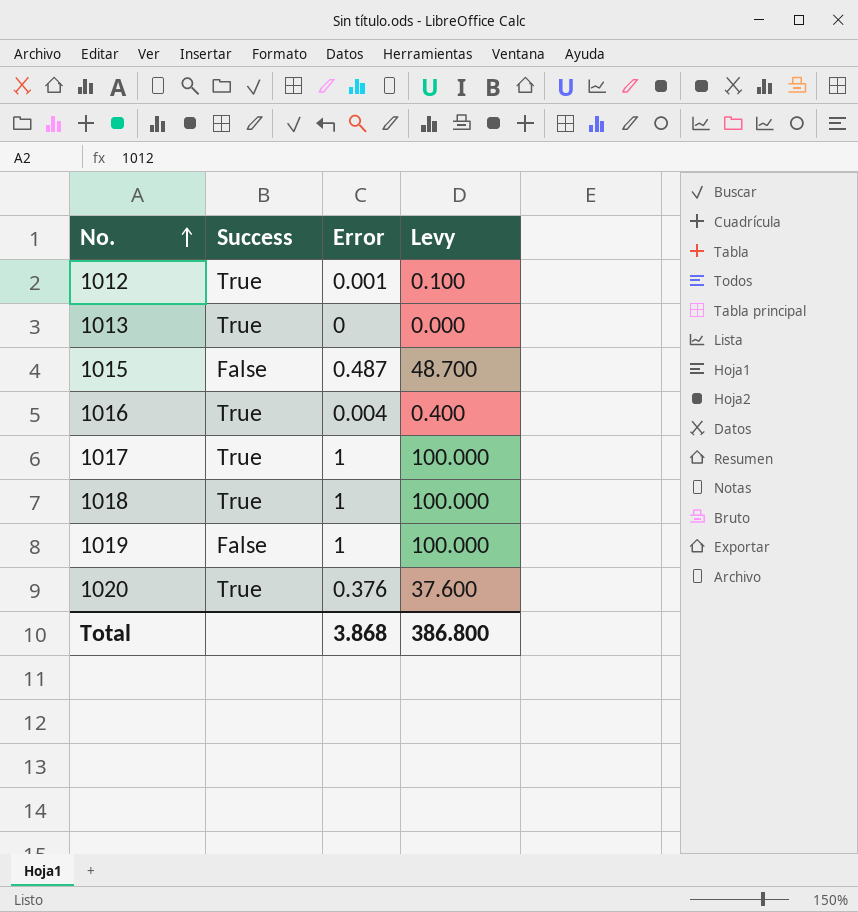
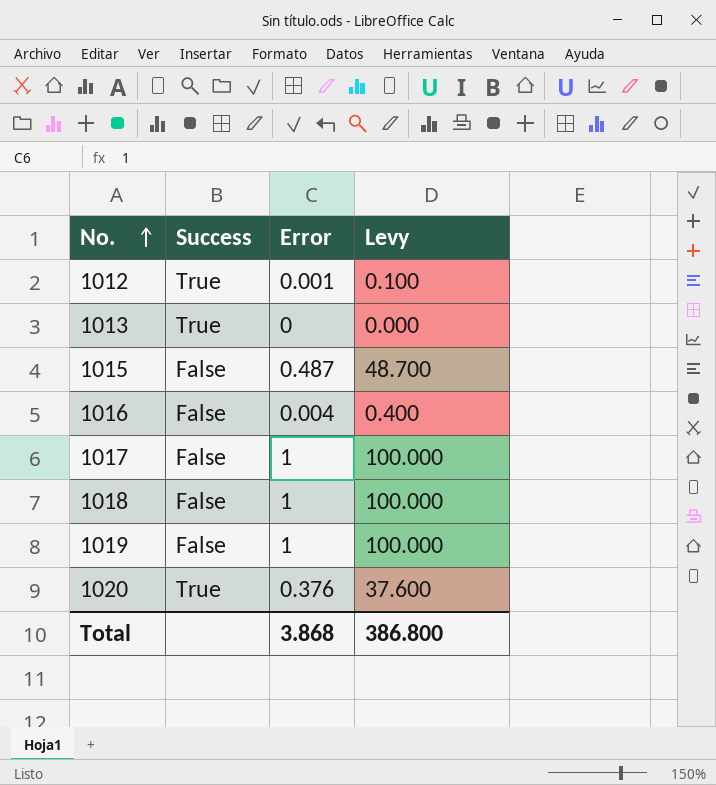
1016 | Success: True -> False
1017 | Success: True -> False
1018 | Success: True -> False

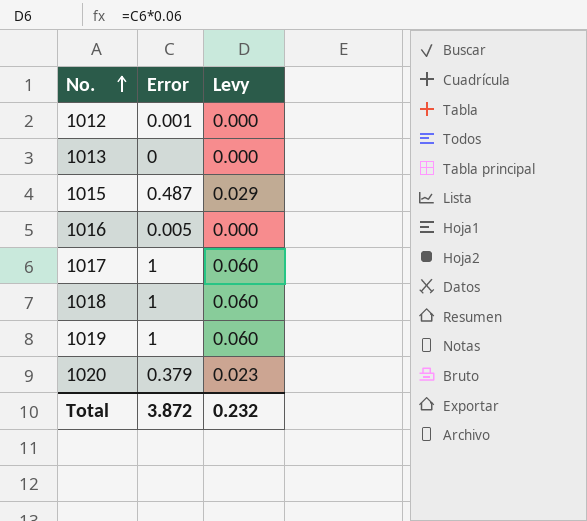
column Success | position: 2 -> none
column Levy | formula: [Error] * 100 -> [Error] * 0.06
1016 | Error: 0.004 -> 0.005
1020 | Error: 0.376 -> 0.379
Total | Error: 3.868 -> 3.872
Total | Levy: 386.800 -> 0.232

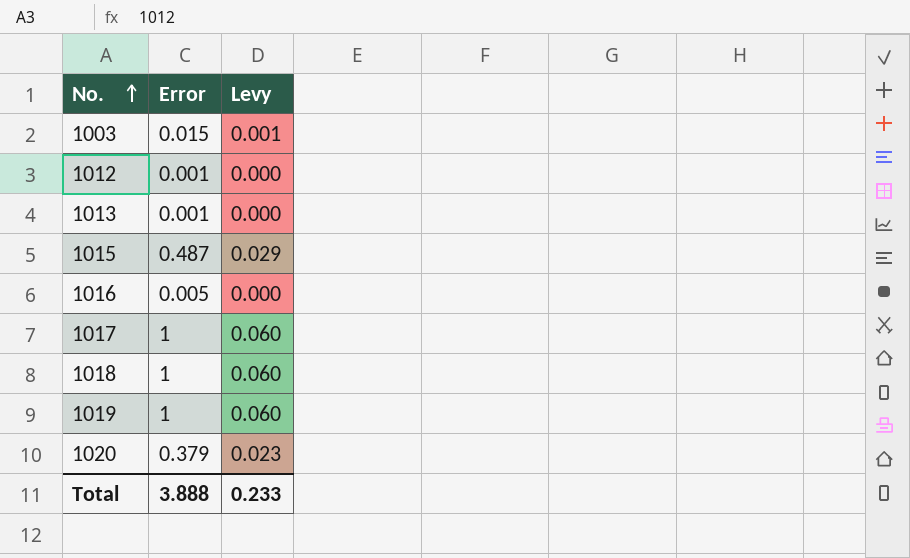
row 1003: none -> 0.015 | 0.001
1013 | Error: 0 -> 0.001
Total | Error: 3.872 -> 3.888
Total | Levy: 0.232 -> 0.233

